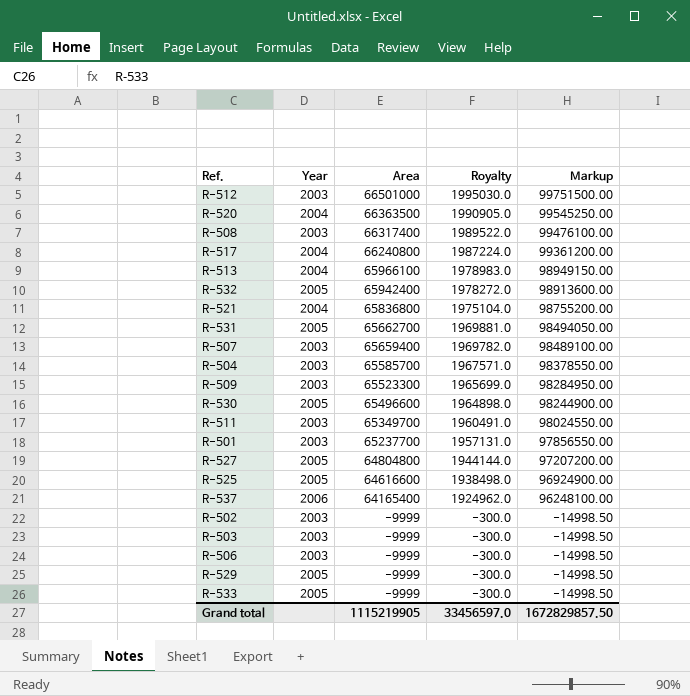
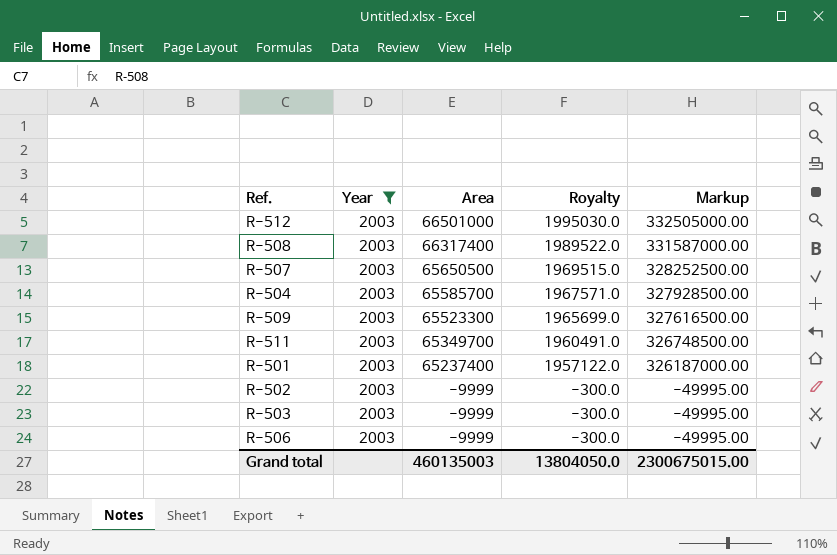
filter: none -> Year = 2003
column Markup | formula: [Area] * 1.5 -> [Area] * 5
R-507 | Area: 65659400 -> 65650500
R-507 | Royalty: 1969782.0 -> 1969515.0
R-501 | Area: 65237700 -> 65237400
R-501 | Royalty: 1957131.0 -> 1957122.0
Grand total | Area: 1115219905 -> 460135003
Grand total | Royalty: 33456597.0 -> 13804050.0
Grand total | Markup: 1672829857.50 -> 2300675015.00

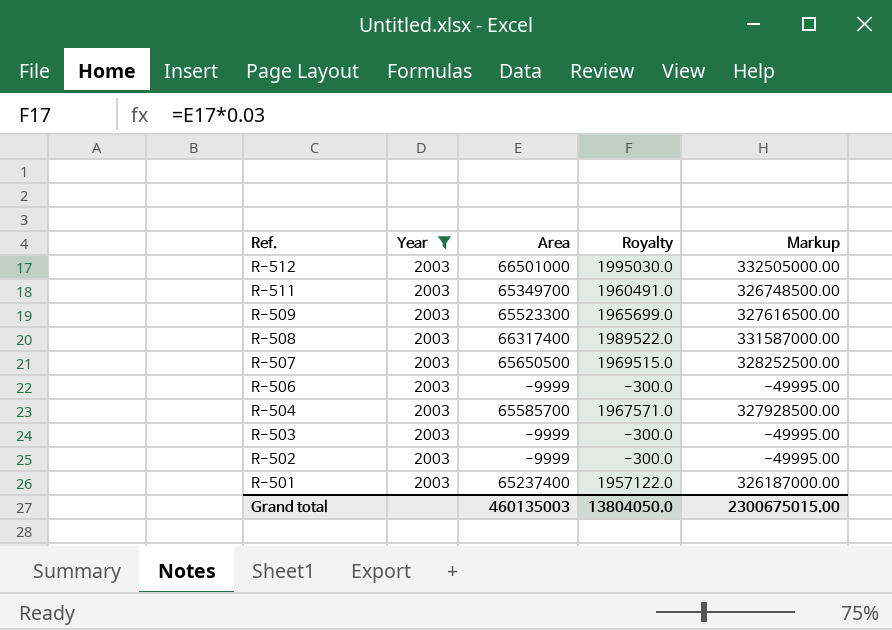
row order: Area descending -> Ref. descending

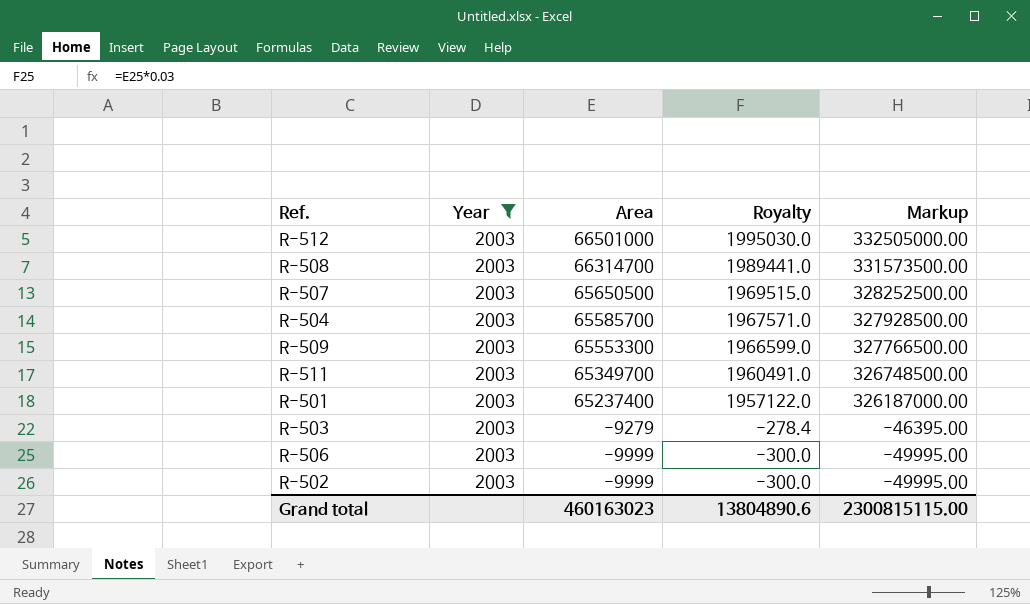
row order: Ref. descending -> Area descending
R-508 | Area: 66317400 -> 66314700
R-508 | Royalty: 1989522.0 -> 1989441.0
R-508 | Markup: 331587000.00 -> 331573500.00
R-509 | Area: 65523300 -> 65553300
R-509 | Royalty: 1965699.0 -> 1966599.0
R-509 | Markup: 327616500.00 -> 327766500.00
R-503 | Area: -9999 -> -9279
R-503 | Royalty: -300.0 -> -278.4
R-503 | Markup: -49995.00 -> -46395.00
Grand total | Area: 460135003 -> 460163023
Grand total | Royalty: 13804050.0 -> 13804890.6
Grand total | Markup: 2300675015.00 -> 2300815115.00

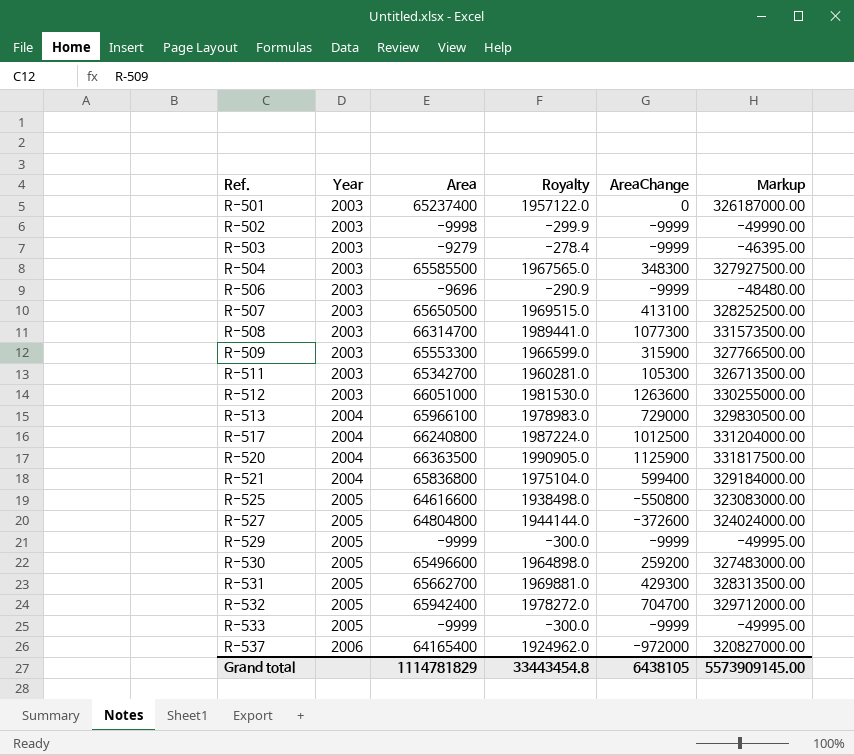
filter: Year = 2003 -> none
row order: Area descending -> Ref. ascending
column AreaChange | position: none -> 5
R-502 | Area: -9999 -> -9998
R-502 | Royalty: -300.0 -> -299.9
R-502 | Markup: -49995.00 -> -49990.00
R-504 | Area: 65585700 -> 65585500
R-504 | Royalty: 1967571.0 -> 1967565.0
R-504 | Markup: 327928500.00 -> 327927500.00
R-506 | Area: -9999 -> -9696
R-506 | Royalty: -300.0 -> -290.9
R-506 | Markup: -49995.00 -> -48480.00
R-511 | Area: 65349700 -> 65342700
R-511 | Royalty: 1960491.0 -> 1960281.0
R-511 | Markup: 326748500.00 -> 326713500.00
R-512 | Area: 66501000 -> 66051000
R-512 | Royalty: 1995030.0 -> 1981530.0
R-512 | Markup: 332505000.00 -> 330255000.00
Grand total | Area: 460163023 -> 1114781829
Grand total | Royalty: 13804890.6 -> 33443454.8
Grand total | Markup: 2300815115.00 -> 5573909145.00

